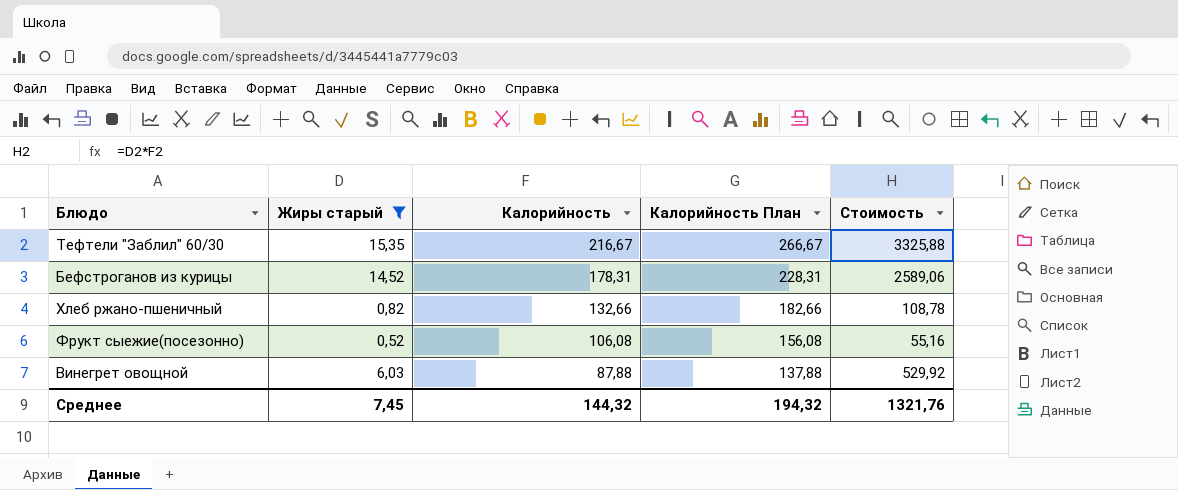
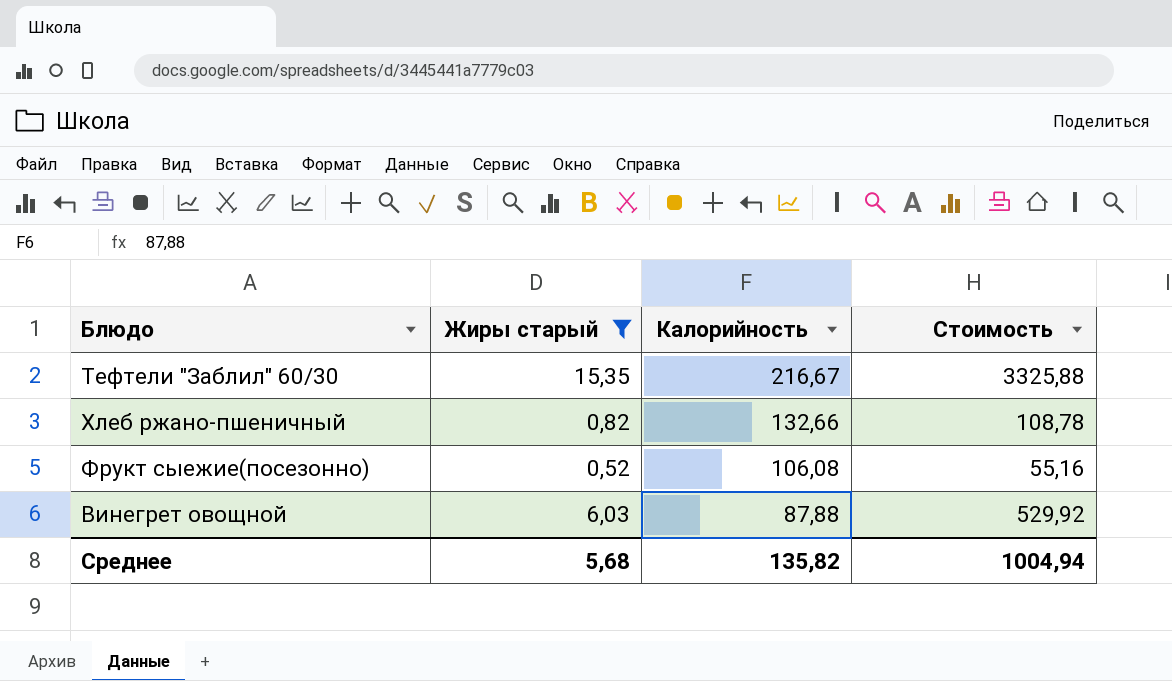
column Калорийность План | formula: [Калорийность] + 50 -> none
row Бефстроганов из курицы: 14,52 | 178,31 | 228,31 | 2589,06 -> none
Среднее | Жиры старый: 7,45 -> 5,68
Среднее | Калорийность: 144,32 -> 135,82
Среднее | Стоимость: 1321,76 -> 1004,94

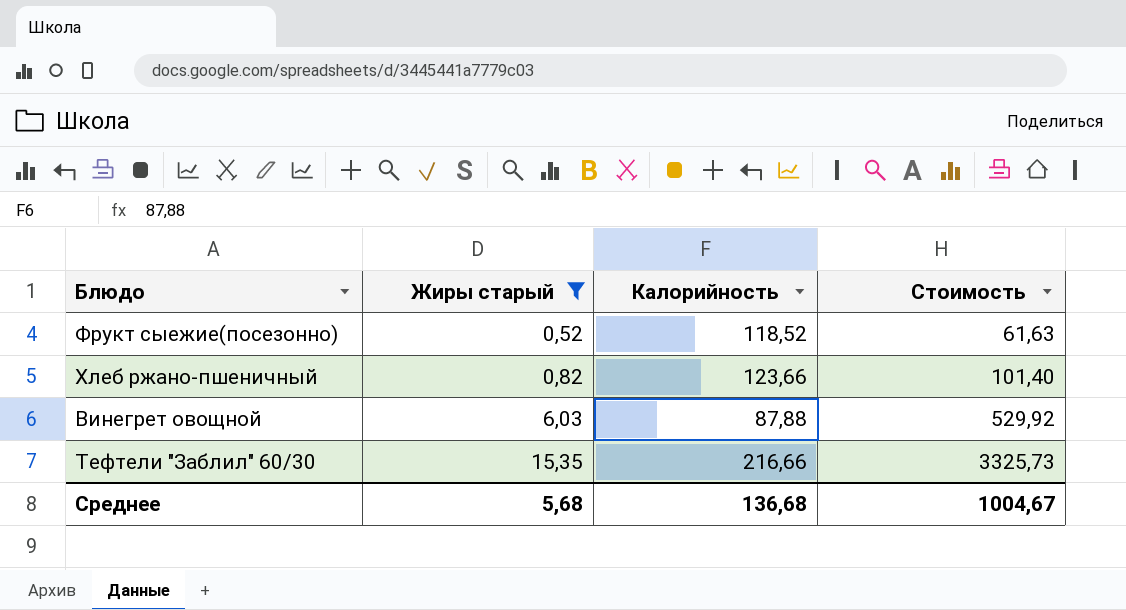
row order: Калорийность descending -> Жиры старый ascending
Фрукт сыежие(посезонно) | Калорийность: 106,08 -> 118,52
Фрукт сыежие(посезонно) | Стоимость: 55,16 -> 61,63
Хлеб ржано-пшеничный | Калорийность: 132,66 -> 123,66
Хлеб ржано-пшеничный | Стоимость: 108,78 -> 101,40
Тефтели "Заблил" 60/30 | Калорийность: 216,67 -> 216,66
Тефтели "Заблил" 60/30 | Стоимость: 3325,88 -> 3325,73
Среднее | Калорийность: 135,82 -> 136,68
Среднее | Стоимость: 1004,94 -> 1004,67

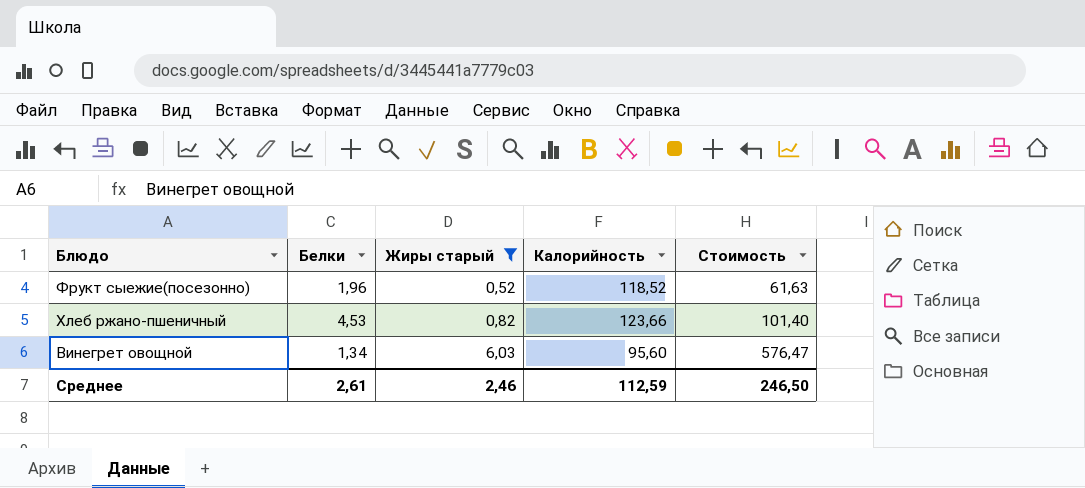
column Белки | position: none -> 2
row Тефтели "Заблил" 60/30: 15,35 | 216,66 | 3325,73 -> none
Винегрет овощной | Калорийность: 87,88 -> 95,60
Винегрет овощной | Стоимость: 529,92 -> 576,47
Среднее | Жиры старый: 5,68 -> 2,46
Среднее | Калорийность: 136,68 -> 112,59
Среднее | Стоимость: 1004,67 -> 246,50

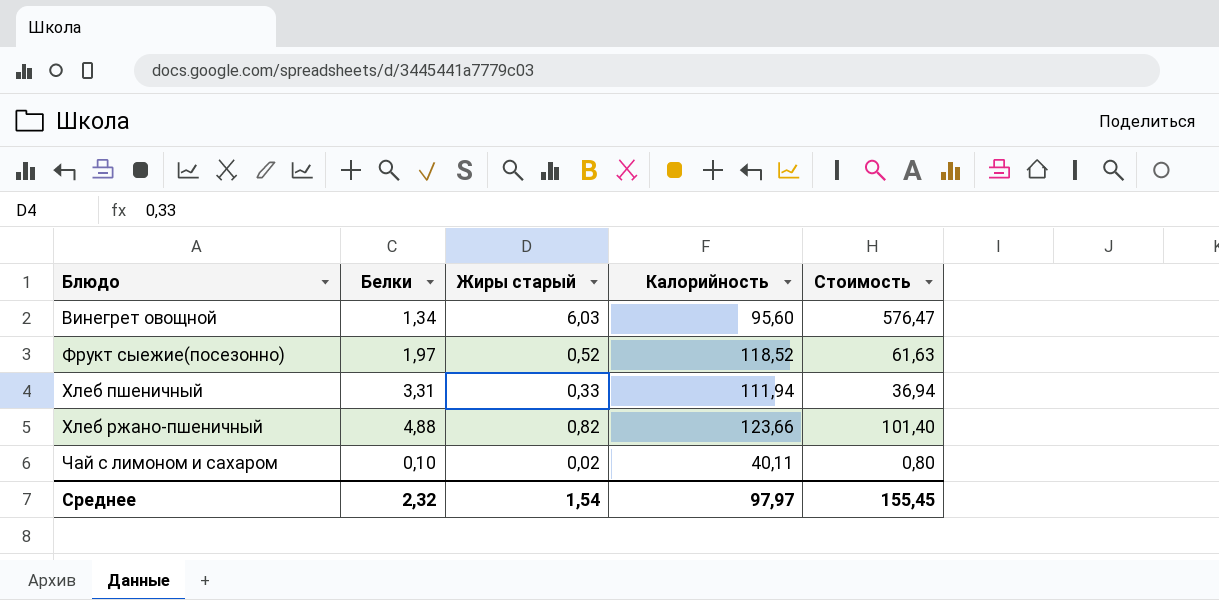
filter: Жиры старый >= 0,52 -> none
row order: Жиры старый ascending -> Блюдо ascending
Фрукт сыежие(посезонно) | Белки: 1,96 -> 1,97
Хлеб ржано-пшеничный | Белки: 4,53 -> 4,88
Среднее | Белки: 2,61 -> 2,32
Среднее | Жиры старый: 2,46 -> 1,54
Среднее | Калорийность: 112,59 -> 97,97
Среднее | Стоимость: 246,50 -> 155,45

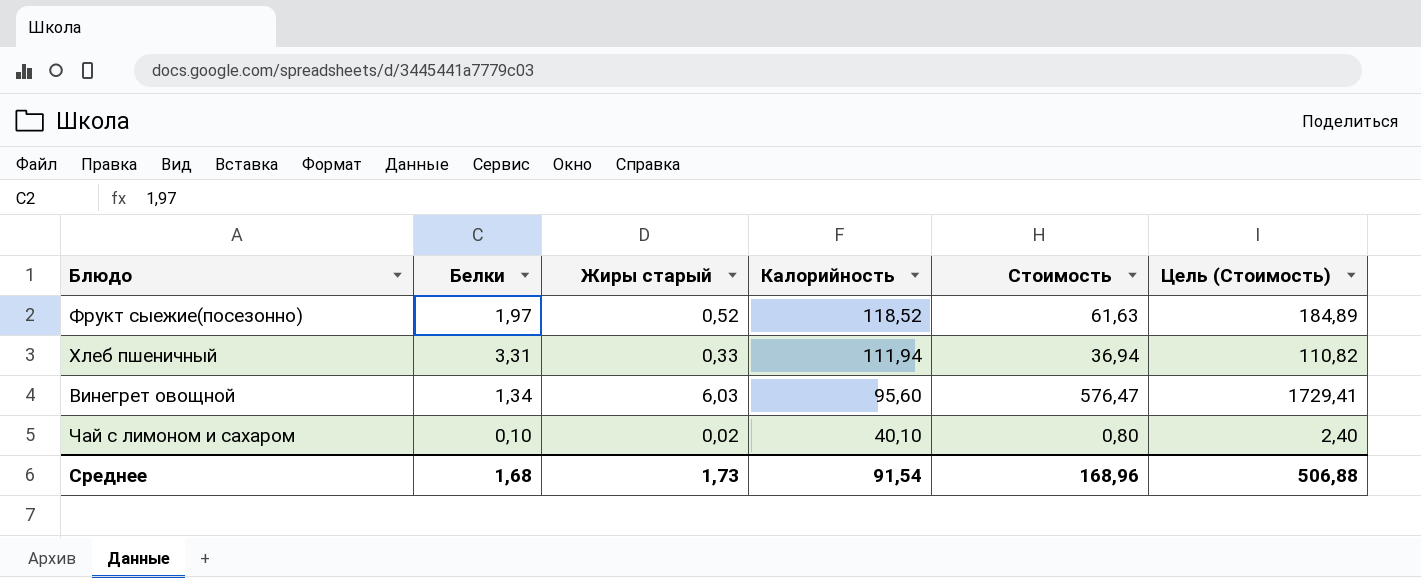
row order: Блюдо ascending -> Калорийность descending
column Цель (Стоимость) | formula: none -> [Стоимость] * 3
row Хлеб ржано-пшеничный: 4,88 | 0,82 | 123,66 | 101,40 -> none
Чай с лимоном и сахаром | Калорийность: 40,11 -> 40,10
Среднее | Белки: 2,32 -> 1,68
Среднее | Жиры старый: 1,54 -> 1,73
Среднее | Калорийность: 97,97 -> 91,54
Среднее | Стоимость: 155,45 -> 168,96

